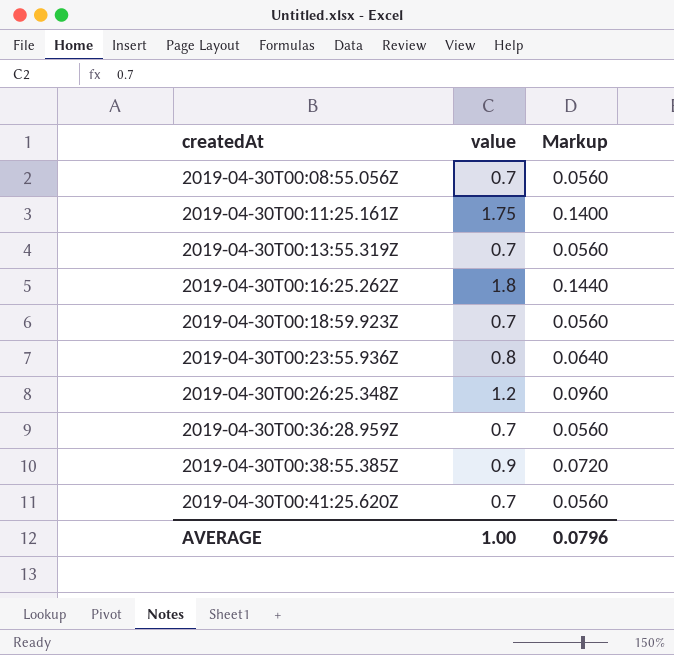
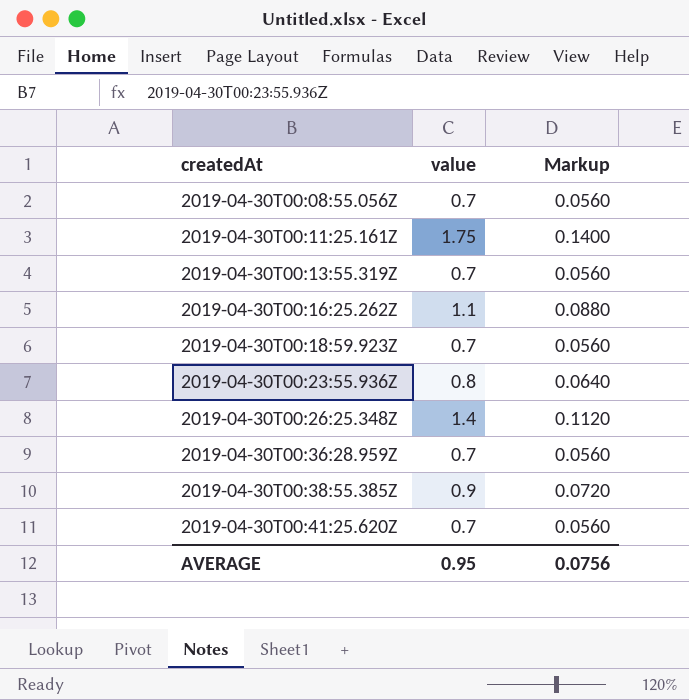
2019-04-30T00:16:25.262Z | value: 1.8 -> 1.1
2019-04-30T00:16:25.262Z | Markup: 0.1440 -> 0.0880
2019-04-30T00:26:25.348Z | value: 1.2 -> 1.4
2019-04-30T00:26:25.348Z | Markup: 0.0960 -> 0.1120
AVERAGE | value: 1.00 -> 0.95
AVERAGE | Markup: 0.0796 -> 0.0756

